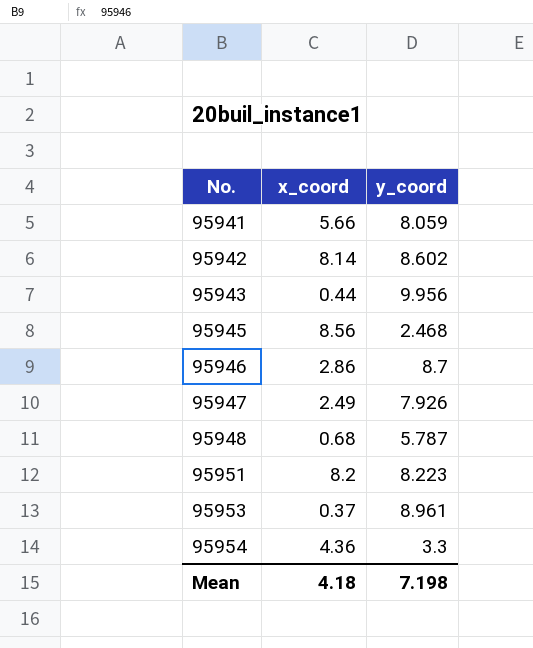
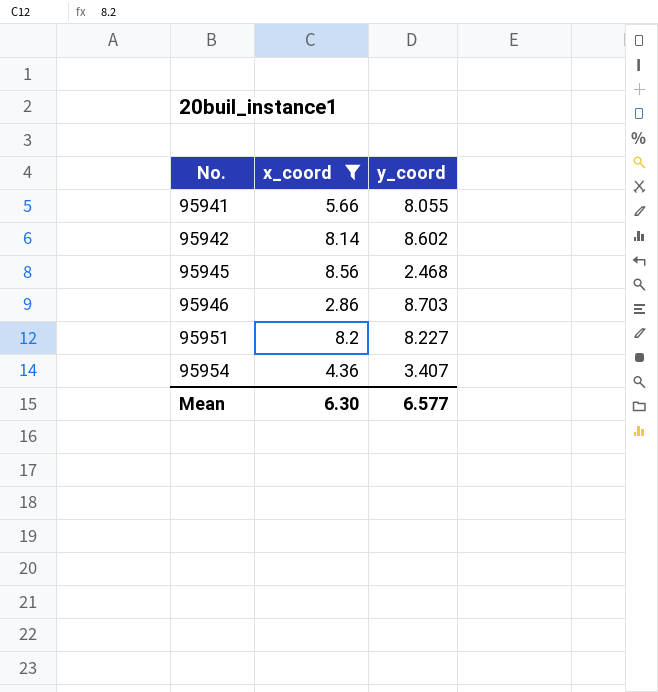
filter: none -> x_coord >= 2.86
95941 | y_coord: 8.059 -> 8.055
95946 | y_coord: 8.7 -> 8.703
95951 | y_coord: 8.223 -> 8.227
95954 | y_coord: 3.3 -> 3.407
Mean | x_coord: 4.18 -> 6.30
Mean | y_coord: 7.198 -> 6.577

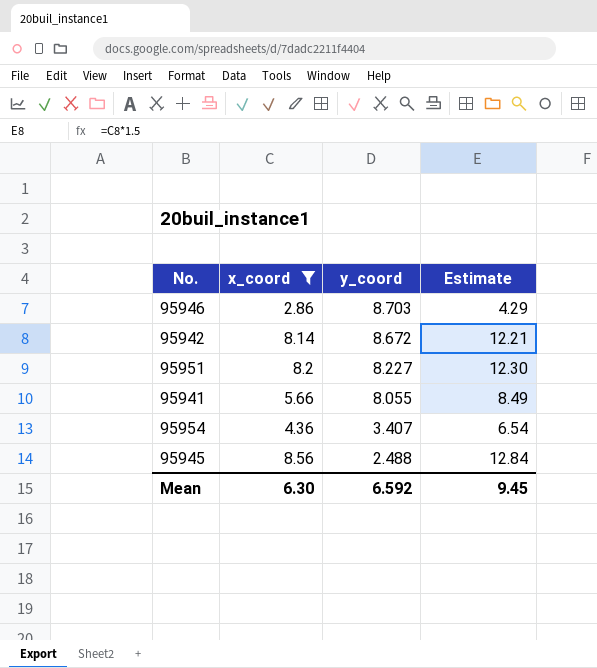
row order: No. ascending -> y_coord descending
column Estimate | formula: none -> [x_coord] * 1.5
95942 | y_coord: 8.602 -> 8.672
95945 | y_coord: 2.468 -> 2.488
Mean | y_coord: 6.577 -> 6.592

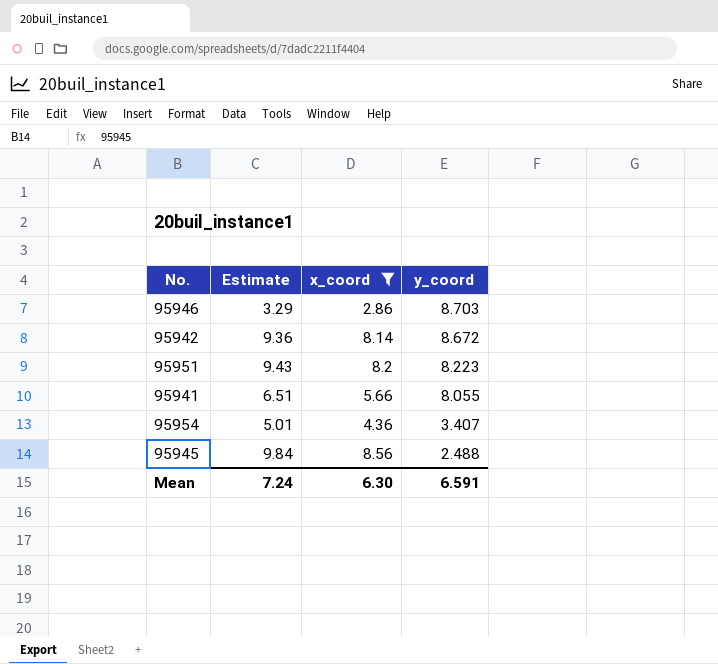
column Estimate | formula: [x_coord] * 1.5 -> [x_coord] * 1.15
column Estimate | position: 4 -> 2
95951 | y_coord: 8.227 -> 8.223
Mean | Estimate: 9.45 -> 7.24
Mean | y_coord: 6.592 -> 6.591

